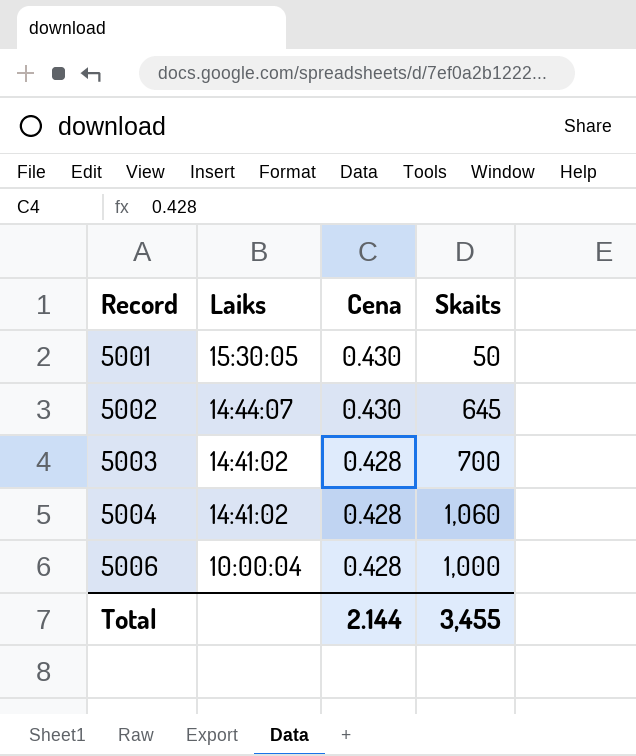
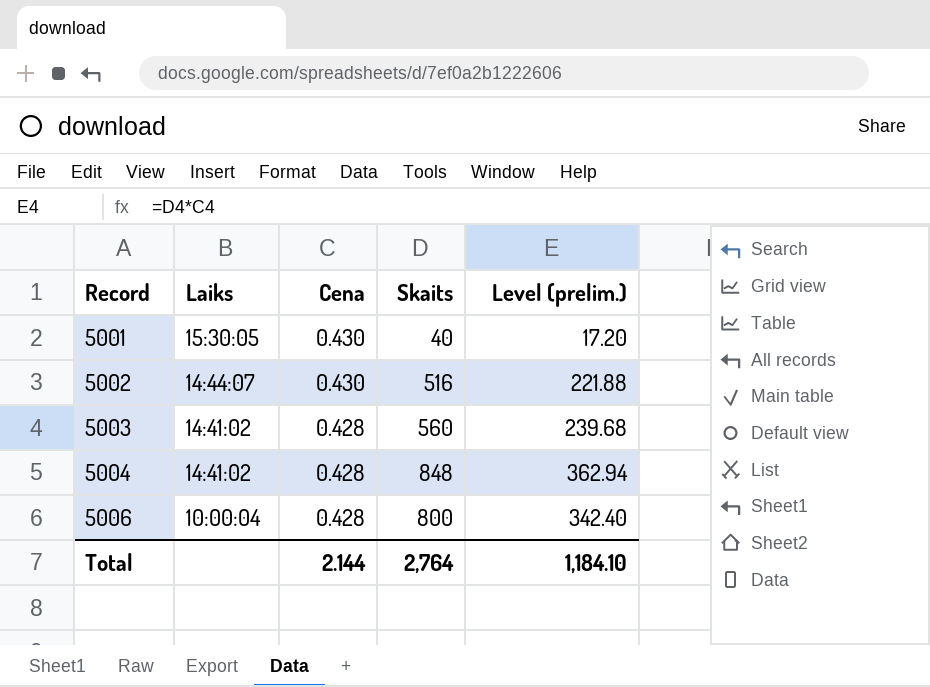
column Level (prelim.) | formula: none -> [Cena] * [Skaits]
5001 | Skaits: 50 -> 40
5002 | Skaits: 645 -> 516
5003 | Skaits: 700 -> 560
5004 | Skaits: 1,060 -> 848
5006 | Skaits: 1,000 -> 800
Total | Skaits: 3,455 -> 2,764

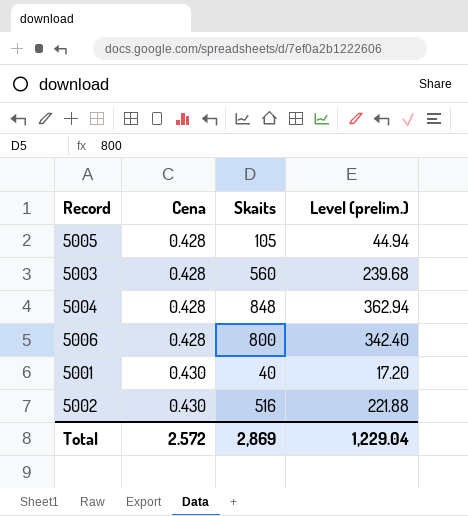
row order: Record ascending -> Cena ascending
column Laiks | position: 2 -> none
row 5005: none -> 0.428 | 105 | 44.94
Total | Cena: 2.144 -> 2.572
Total | Skaits: 2,764 -> 2,869
Total | Level (prelim.): 1,184.10 -> 1,229.04

